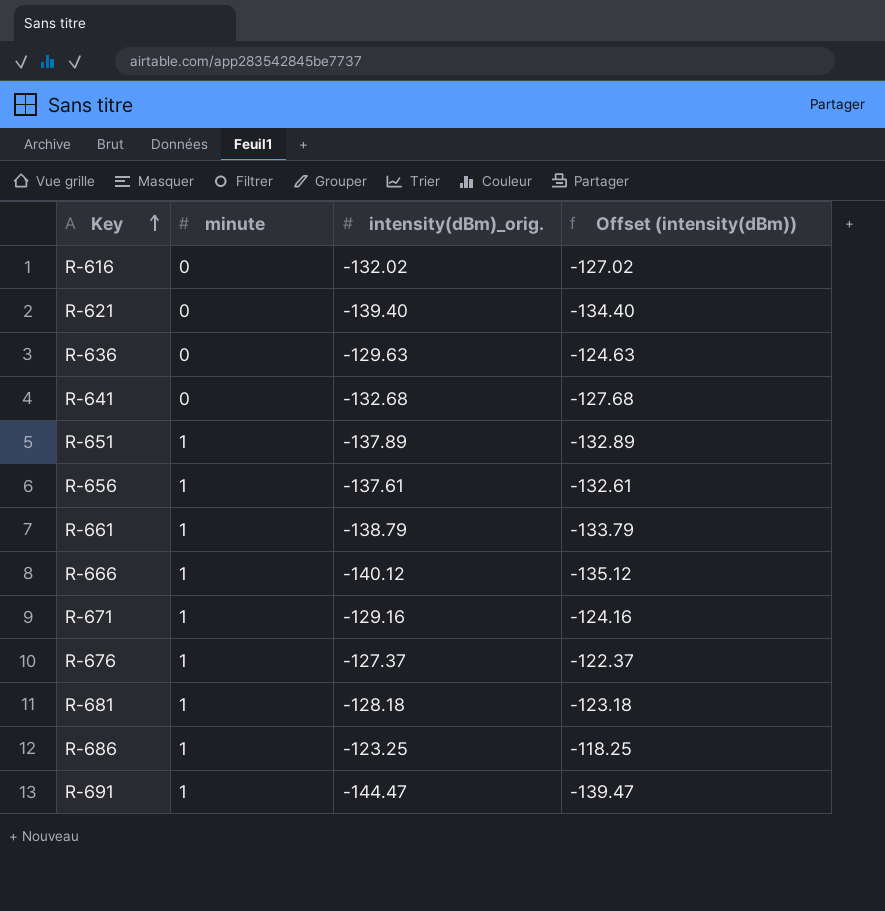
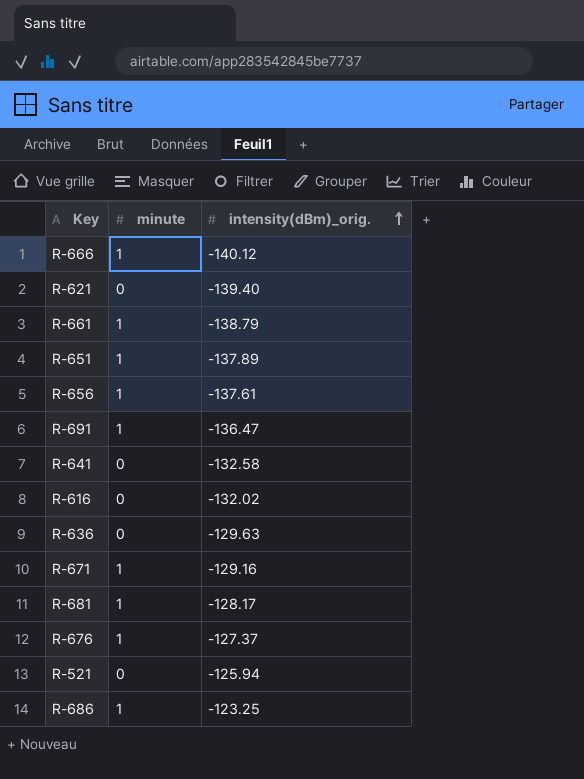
row order: Key ascending -> intensity(dBm)_orig. ascending
column Offset (intensity(dBm)) | formula: [intensity(dBm)_orig.] + 5 -> none
R-691 | intensity(dBm)_orig.: -144.47 -> -136.47
R-641 | intensity(dBm)_orig.: -132.68 -> -132.58
R-681 | intensity(dBm)_orig.: -128.18 -> -128.17
row R-521: none -> 0 | -125.94

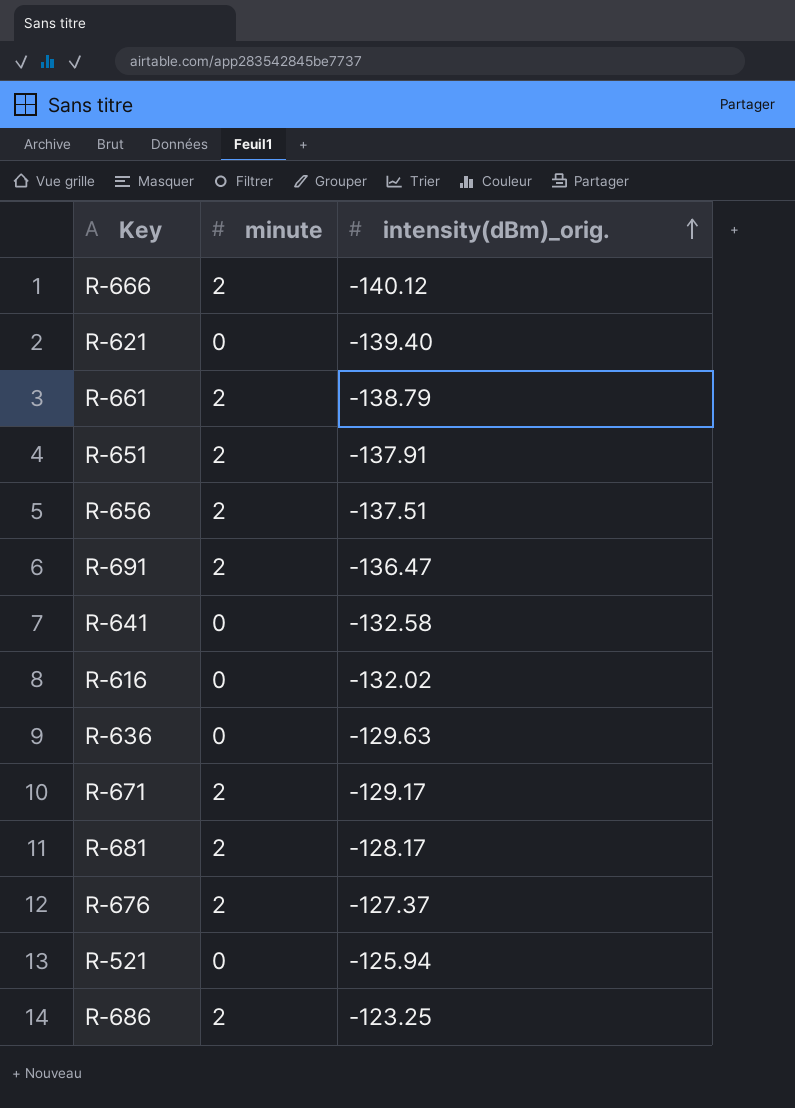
R-666 | minute: 1 -> 2
R-661 | minute: 1 -> 2
R-651 | minute: 1 -> 2
R-651 | intensity(dBm)_orig.: -137.89 -> -137.91
R-656 | minute: 1 -> 2
R-656 | intensity(dBm)_orig.: -137.61 -> -137.51
R-691 | minute: 1 -> 2
R-671 | minute: 1 -> 2
R-671 | intensity(dBm)_orig.: -129.16 -> -129.17
R-681 | minute: 1 -> 2
R-676 | minute: 1 -> 2
R-686 | minute: 1 -> 2

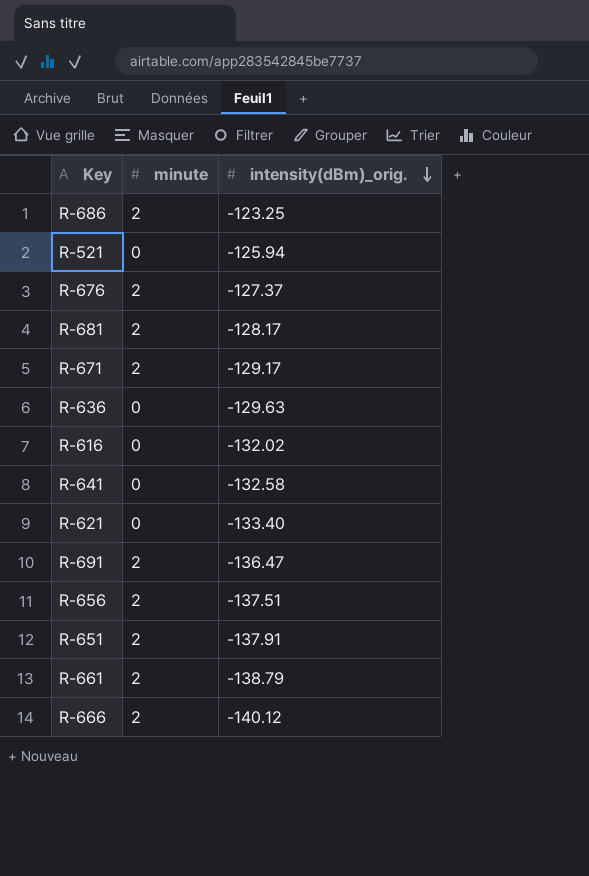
row order: intensity(dBm)_orig. ascending -> intensity(dBm)_orig. descending
R-621 | intensity(dBm)_orig.: -139.40 -> -133.40

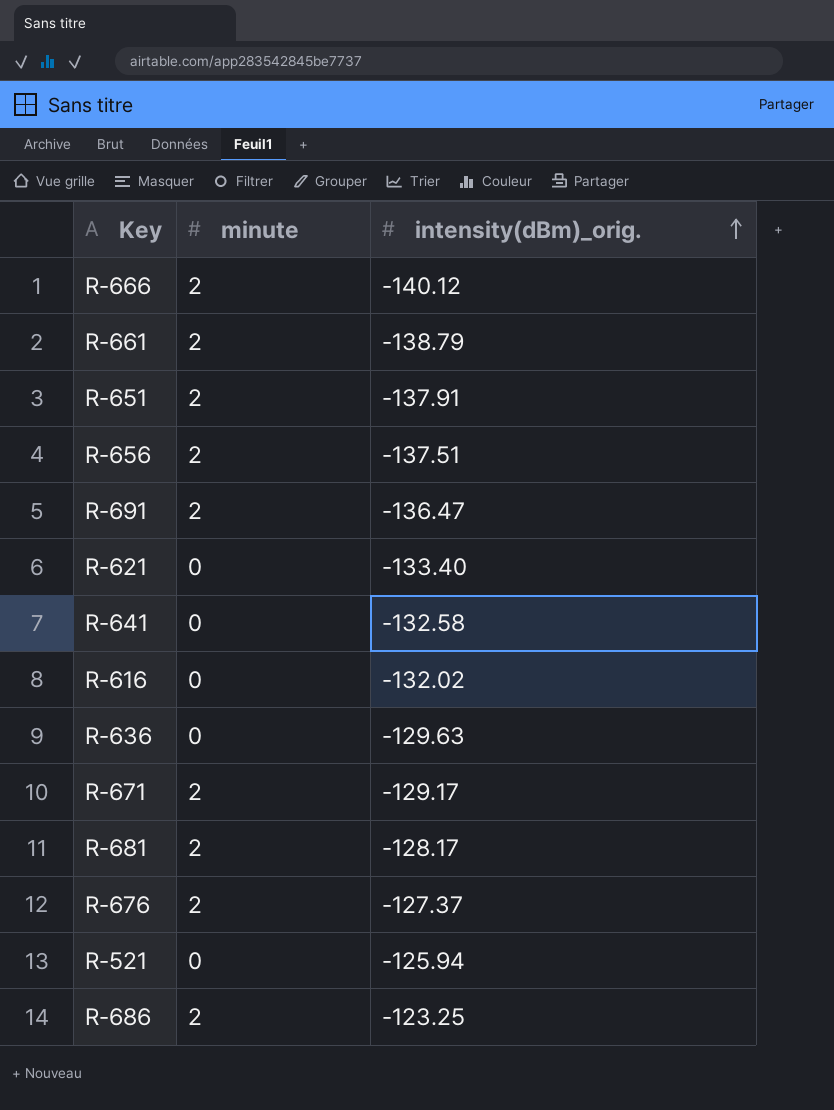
row order: intensity(dBm)_orig. descending -> intensity(dBm)_orig. ascending

